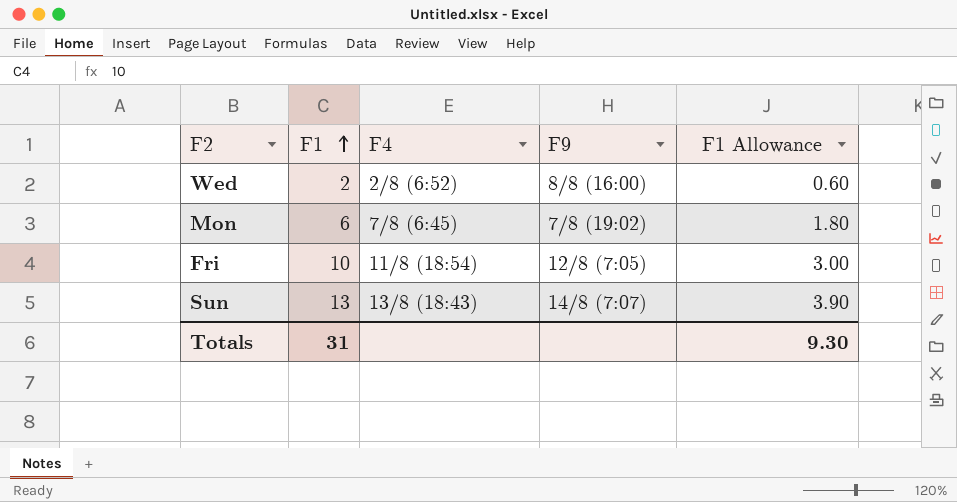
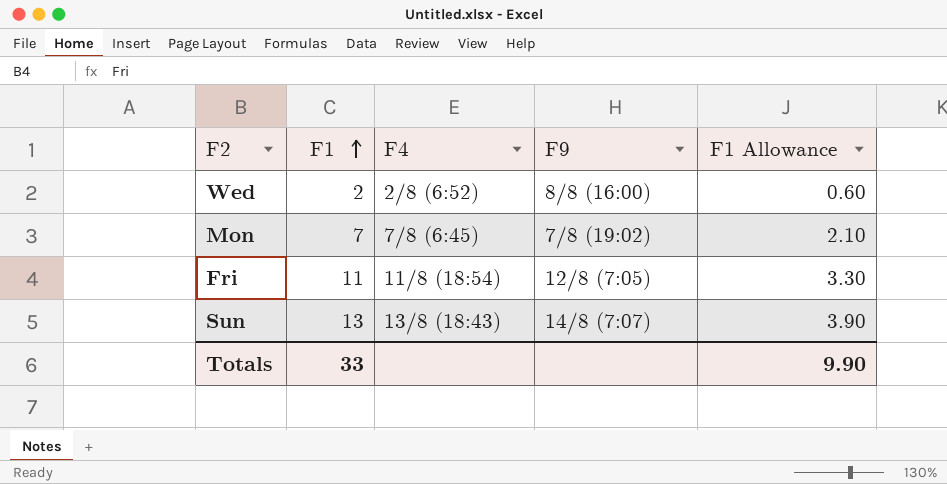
Mon | F1: 6 -> 7
Mon | F1 Allowance: 1.80 -> 2.10
Fri | F1: 10 -> 11
Fri | F1 Allowance: 3.00 -> 3.30
Totals | F1: 31 -> 33
Totals | F1 Allowance: 9.30 -> 9.90

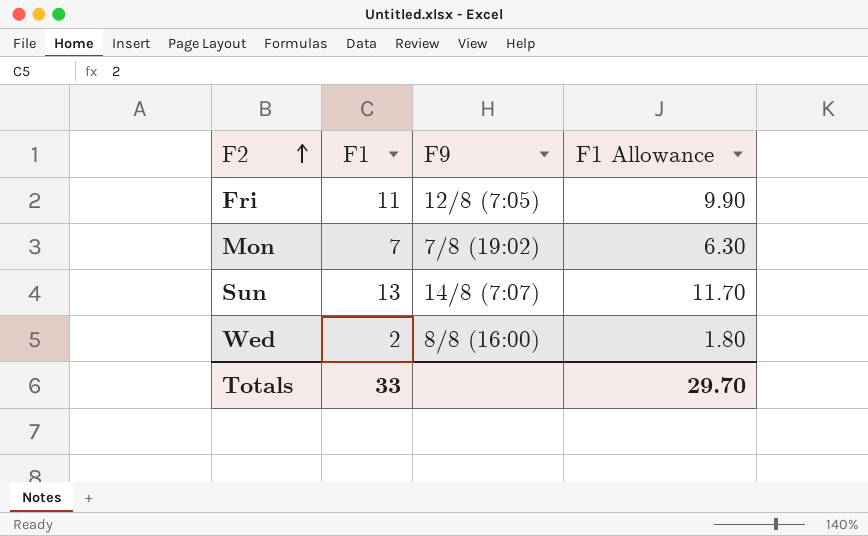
row order: F1 ascending -> F2 ascending
column F4 | position: 3 -> none
column F1 Allowance | formula: [F1] * 0.3 -> [F1] * 0.9
Totals | F1 Allowance: 9.90 -> 29.70

